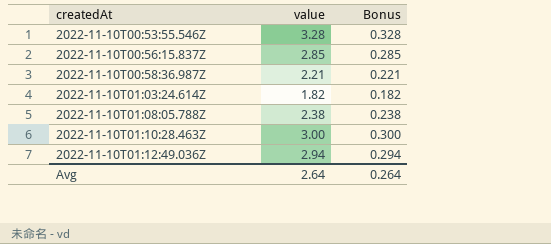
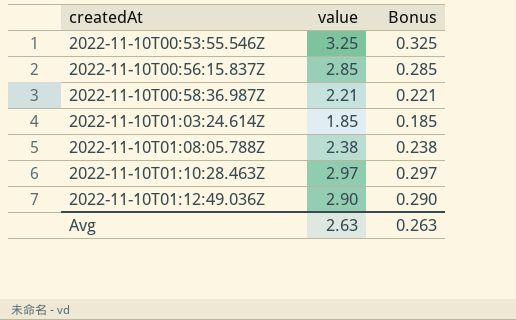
2022-11-10T00:53:55.546Z | value: 3.28 -> 3.25
2022-11-10T00:53:55.546Z | Bonus: 0.328 -> 0.325
2022-11-10T01:03:24.614Z | value: 1.82 -> 1.85
2022-11-10T01:03:24.614Z | Bonus: 0.182 -> 0.185
2022-11-10T01:10:28.463Z | value: 3.00 -> 2.97
2022-11-10T01:10:28.463Z | Bonus: 0.300 -> 0.297
2022-11-10T01:12:49.036Z | value: 2.94 -> 2.90
2022-11-10T01:12:49.036Z | Bonus: 0.294 -> 0.290
Avg | value: 2.64 -> 2.63
Avg | Bonus: 0.264 -> 0.263

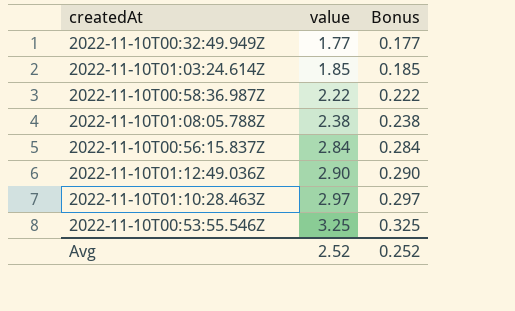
row order: createdAt ascending -> value ascending
row 2022-11-10T00:32:49.949Z: none -> 1.77 | 0.177
2022-11-10T00:58:36.987Z | value: 2.21 -> 2.22
2022-11-10T00:58:36.987Z | Bonus: 0.221 -> 0.222
2022-11-10T00:56:15.837Z | value: 2.85 -> 2.84
2022-11-10T00:56:15.837Z | Bonus: 0.285 -> 0.284
Avg | value: 2.63 -> 2.52
Avg | Bonus: 0.263 -> 0.252

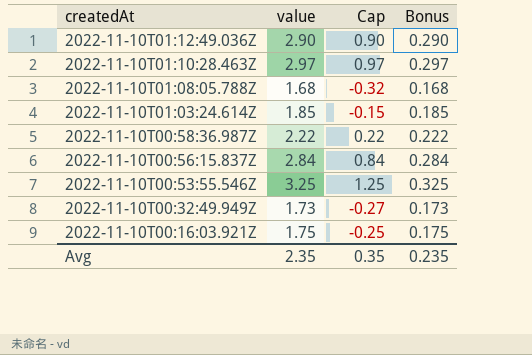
row order: value ascending -> createdAt descending
column Cap | formula: none -> [value] - 2
2022-11-10T01:08:05.788Z | value: 2.38 -> 1.68
2022-11-10T01:08:05.788Z | Bonus: 0.238 -> 0.168
2022-11-10T00:32:49.949Z | value: 1.77 -> 1.73
2022-11-10T00:32:49.949Z | Bonus: 0.177 -> 0.173
row 2022-11-10T00:16:03.921Z: none -> 1.75 | -0.25 | 0.175
Avg | value: 2.52 -> 2.35
Avg | Bonus: 0.252 -> 0.235

